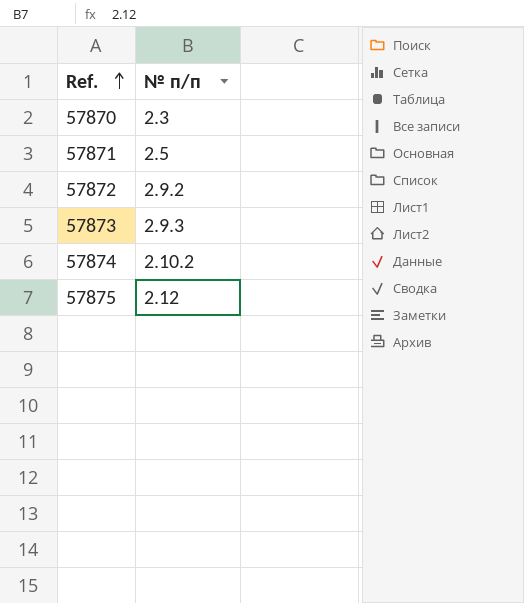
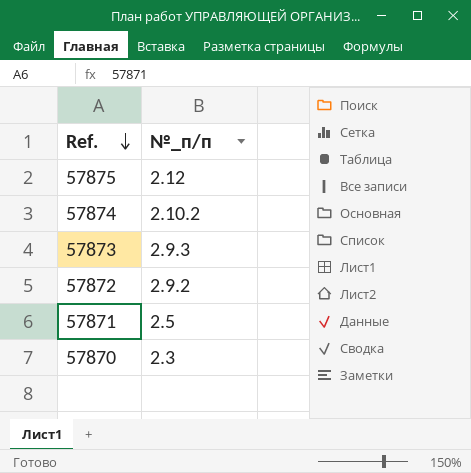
row order: Ref. ascending -> Ref. descending
column name: № п/п -> №_п/п

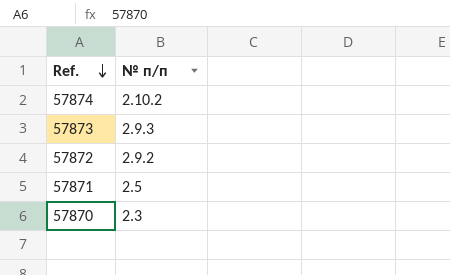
column name: №_п/п -> № п/п
row 57875: 2.12 -> none

